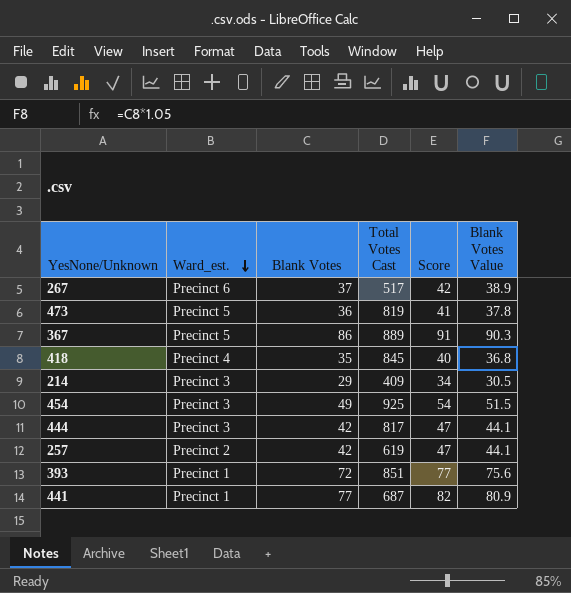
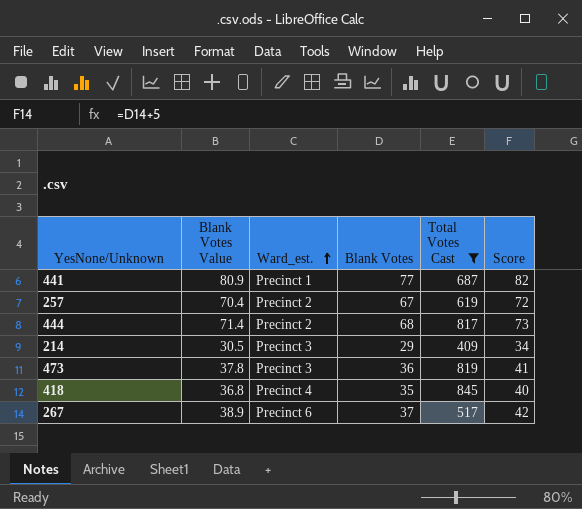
filter: none -> Total Votes Cast <= 845
row order: Ward_est. descending -> Ward_est. ascending
column Blank Votes Value | position: 6 -> 2
257 | Blank Votes Value: 44.1 -> 70.4
257 | Blank Votes: 42 -> 67
257 | Score: 47 -> 72
444 | Blank Votes Value: 44.1 -> 71.4
444 | Ward_est.: Precinct 3 -> Precinct 2
444 | Blank Votes: 42 -> 68
444 | Score: 47 -> 73
473 | Ward_est.: Precinct 5 -> Precinct 3

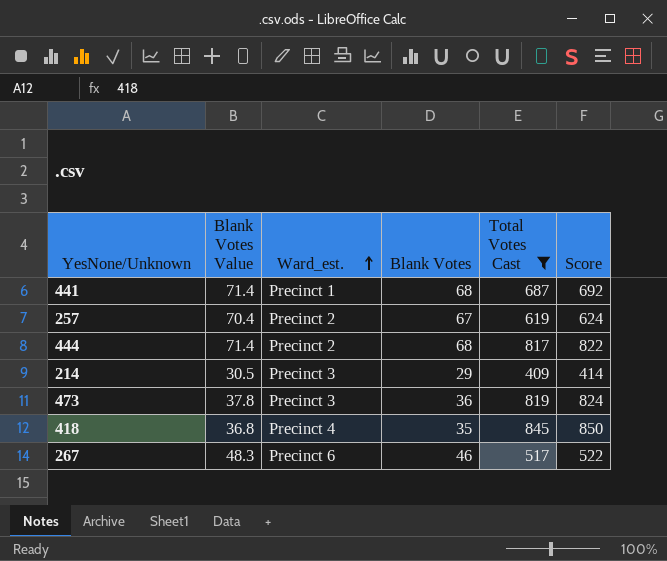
column Score | formula: [Blank Votes] + 5 -> [Total Votes Cast] + 5
441 | Blank Votes Value: 80.9 -> 71.4
441 | Blank Votes: 77 -> 68
267 | Blank Votes Value: 38.9 -> 48.3
267 | Blank Votes: 37 -> 46

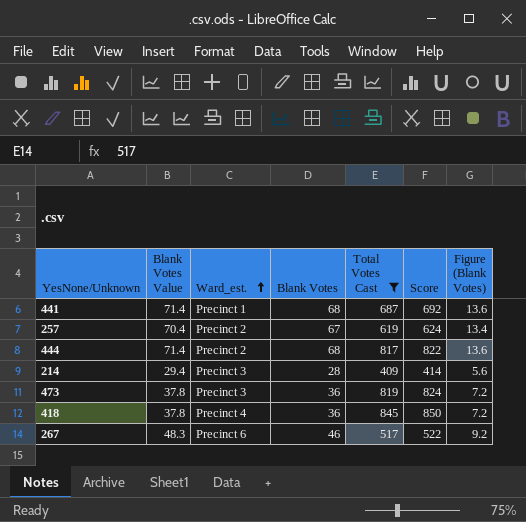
column Figure (Blank Votes) | formula: none -> [Blank Votes] * 0.2
214 | Blank Votes Value: 30.5 -> 29.4
214 | Blank Votes: 29 -> 28
418 | Blank Votes Value: 36.8 -> 37.8
418 | Blank Votes: 35 -> 36

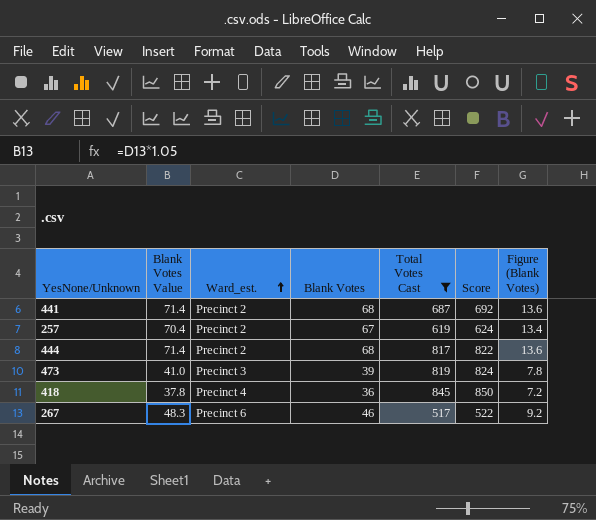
row 214: 29.4 | Precinct 3 | 28 | 409 | 414 | 5.6 -> none
441 | Ward_est.: Precinct 1 -> Precinct 2
473 | Blank Votes Value: 37.8 -> 41.0
473 | Blank Votes: 36 -> 39
473 | Figure (Blank Votes): 7.2 -> 7.8

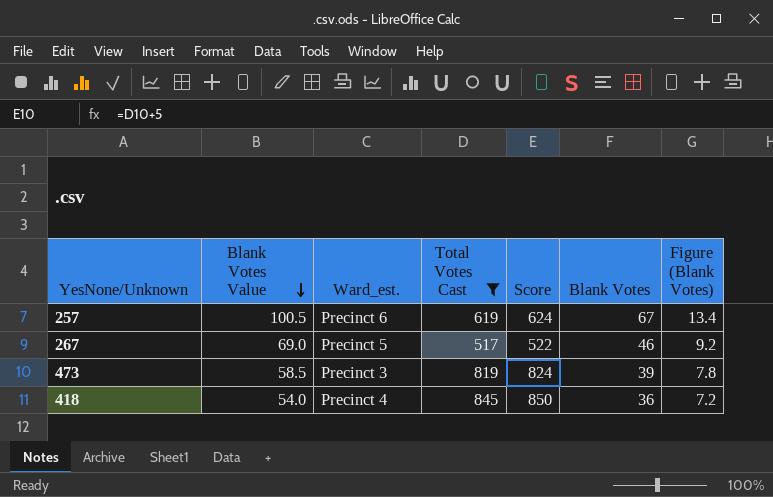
row order: Ward_est. ascending -> Blank Votes Value descending
column Blank Votes Value | formula: [Blank Votes] * 1.05 -> [Blank Votes] * 1.5
column Blank Votes | position: 4 -> 6
row 441: 71.4 | Precinct 2 | 68 | 687 | 692 | 13.6 -> none
row 444: 71.4 | Precinct 2 | 68 | 817 | 822 | 13.6 -> none
257 | Ward_est.: Precinct 2 -> Precinct 6
267 | Ward_est.: Precinct 6 -> Precinct 5

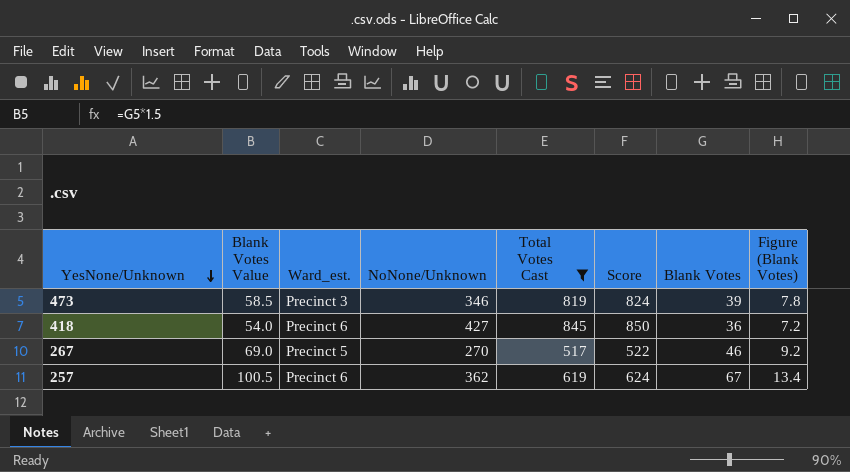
row order: Blank Votes Value descending -> YesNone/Unknown descending
column NoNone/Unknown | position: none -> 4
418 | Ward_est.: Precinct 4 -> Precinct 6

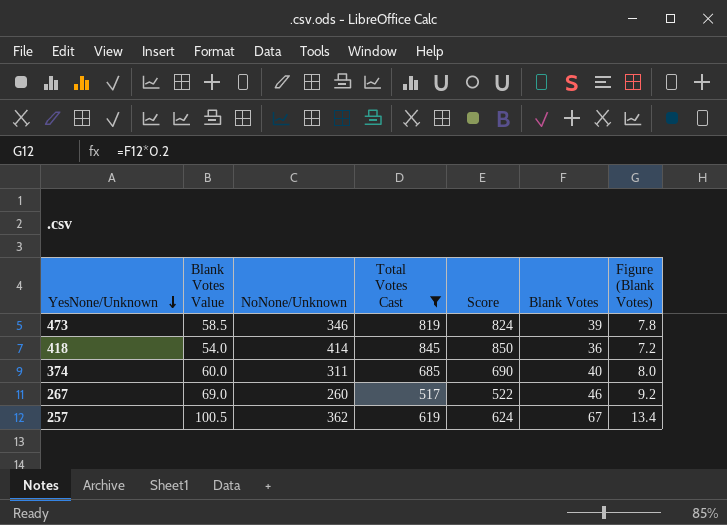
column Ward_est. | position: 3 -> none
418 | NoNone/Unknown: 427 -> 414
row 374: none -> 60.0 | 311 | 685 | 690 | 40 | 8.0
267 | NoNone/Unknown: 270 -> 260

